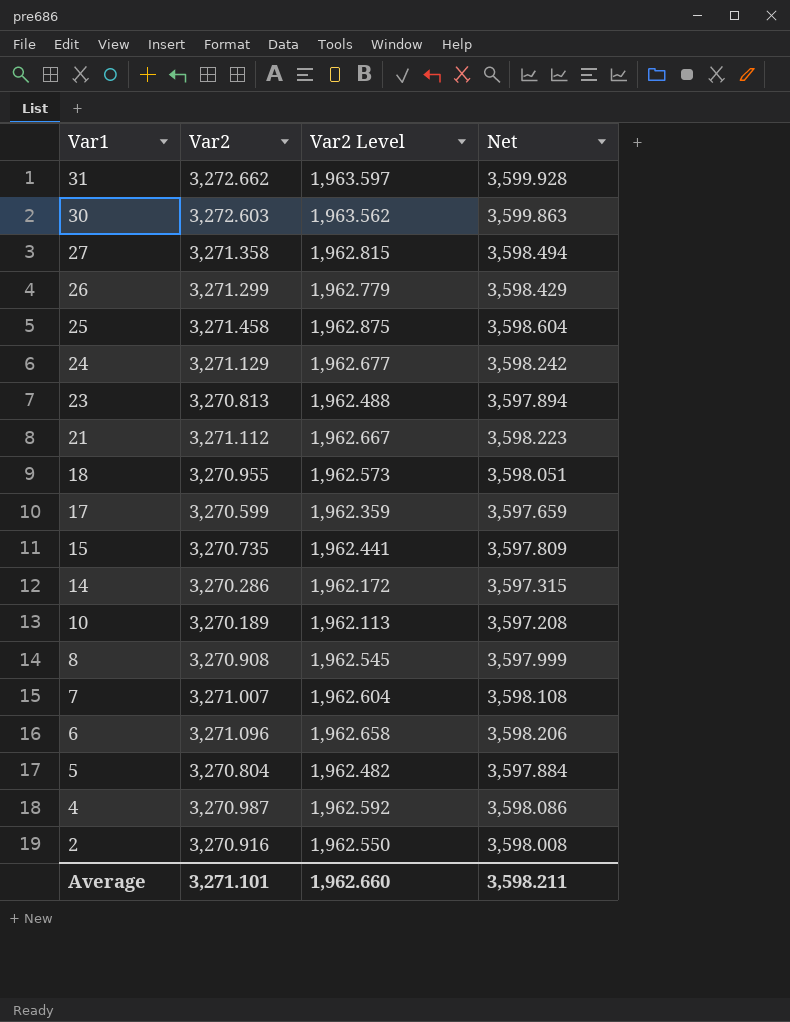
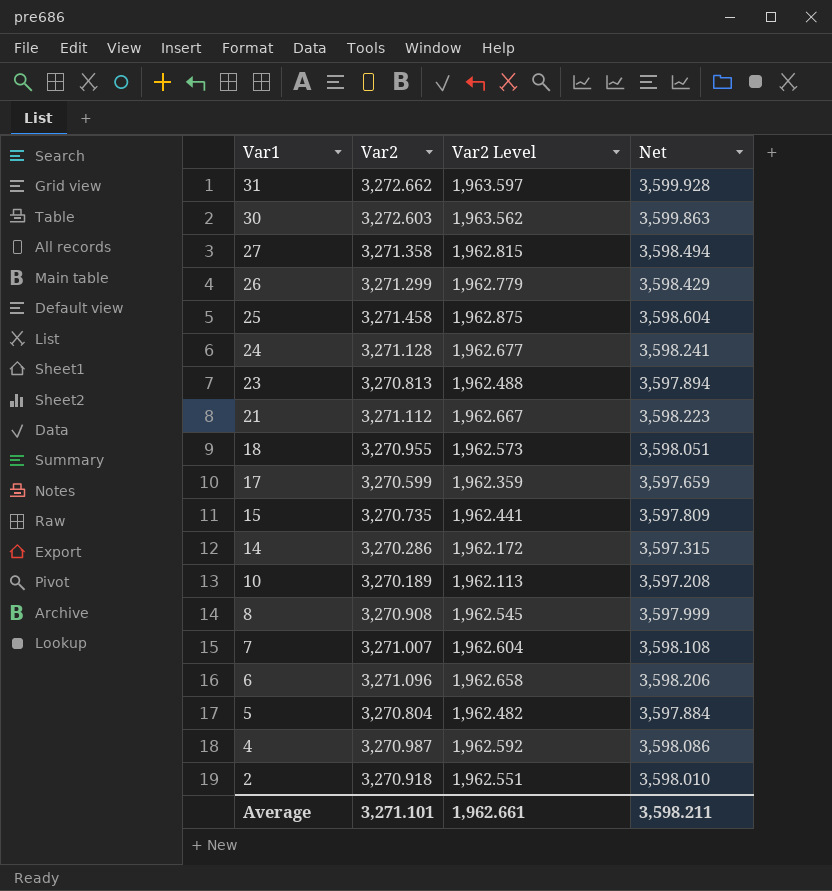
24 | Var2: 3,271.129 -> 3,271.128
24 | Net: 3,598.242 -> 3,598.241
2 | Var2: 3,270.916 -> 3,270.918
2 | Var2 Level: 1,962.550 -> 1,962.551
2 | Net: 3,598.008 -> 3,598.010
Average | Var2 Level: 1,962.660 -> 1,962.661

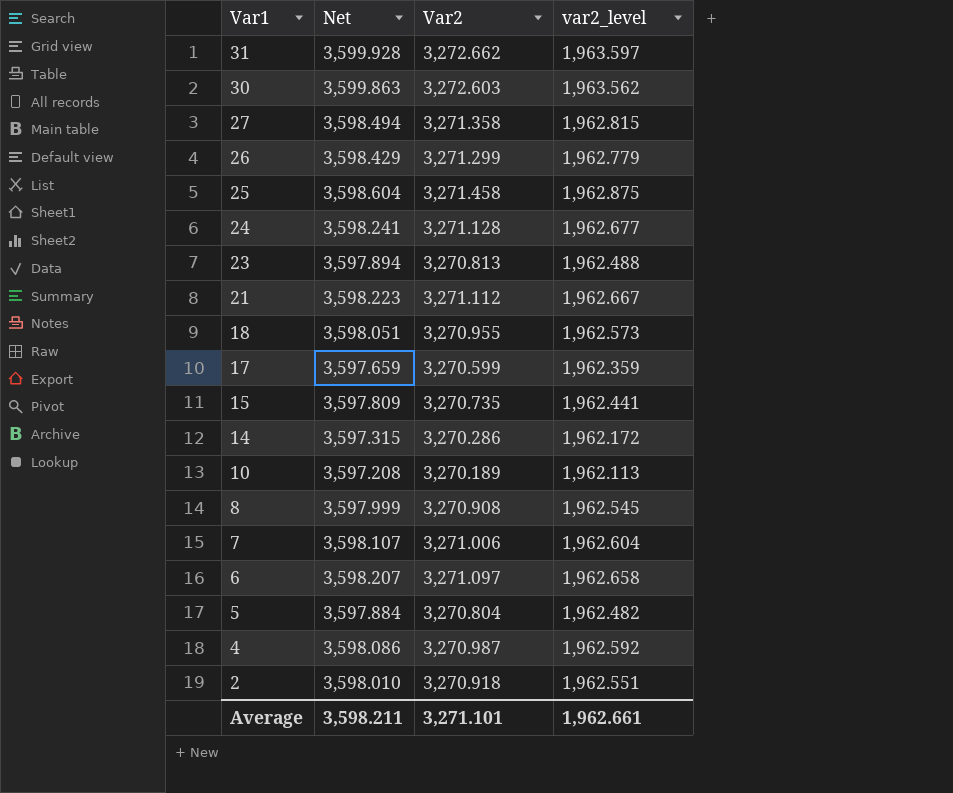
column Net | position: 4 -> 2
column name: Var2 Level -> var2_level
7 | Net: 3,598.108 -> 3,598.107
7 | Var2: 3,271.007 -> 3,271.006
6 | Net: 3,598.206 -> 3,598.207
6 | Var2: 3,271.096 -> 3,271.097

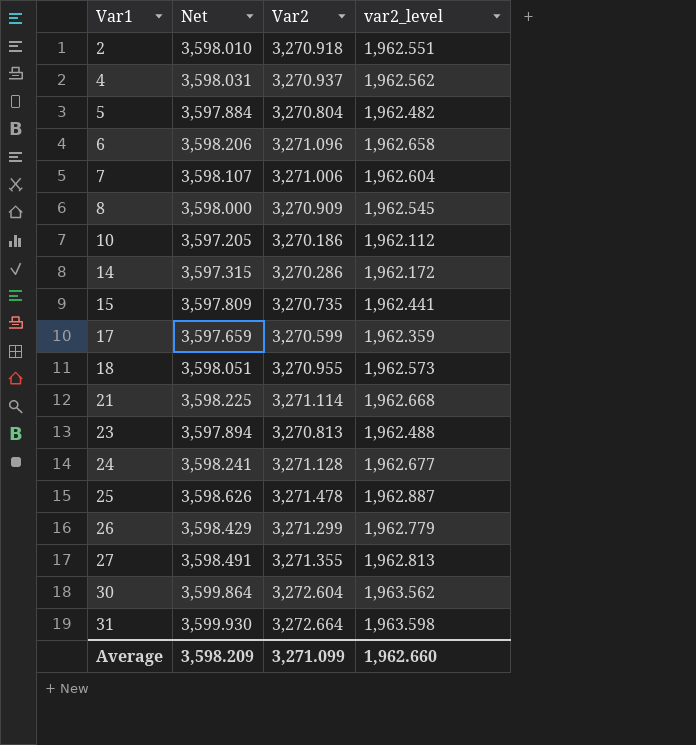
row order: Var1 descending -> Var1 ascending
4 | Net: 3,598.086 -> 3,598.031
4 | Var2: 3,270.987 -> 3,270.937
4 | var2_level: 1,962.592 -> 1,962.562
6 | Net: 3,598.207 -> 3,598.206
6 | Var2: 3,271.097 -> 3,271.096
8 | Net: 3,597.999 -> 3,598.000
8 | Var2: 3,270.908 -> 3,270.909
10 | Net: 3,597.208 -> 3,597.205
10 | Var2: 3,270.189 -> 3,270.186
10 | var2_level: 1,962.113 -> 1,962.112
21 | Net: 3,598.223 -> 3,598.225
21 | Var2: 3,271.112 -> 3,271.114
21 | var2_level: 1,962.667 -> 1,962.668
25 | Net: 3,598.604 -> 3,598.626
25 | Var2: 3,271.458 -> 3,271.478
25 | var2_level: 1,962.875 -> 1,962.887
27 | Net: 3,598.494 -> 3,598.491
27 | Var2: 3,271.358 -> 3,271.355
27 | var2_level: 1,962.815 -> 1,962.813
30 | Net: 3,599.863 -> 3,599.864
30 | Var2: 3,272.603 -> 3,272.604
31 | Net: 3,599.928 -> 3,599.930
31 | Var2: 3,272.662 -> 3,272.664
31 | var2_level: 1,963.597 -> 1,963.598
Average | Net: 3,598.211 -> 3,598.209
Average | Var2: 3,271.101 -> 3,271.099
Average | var2_level: 1,962.661 -> 1,962.660

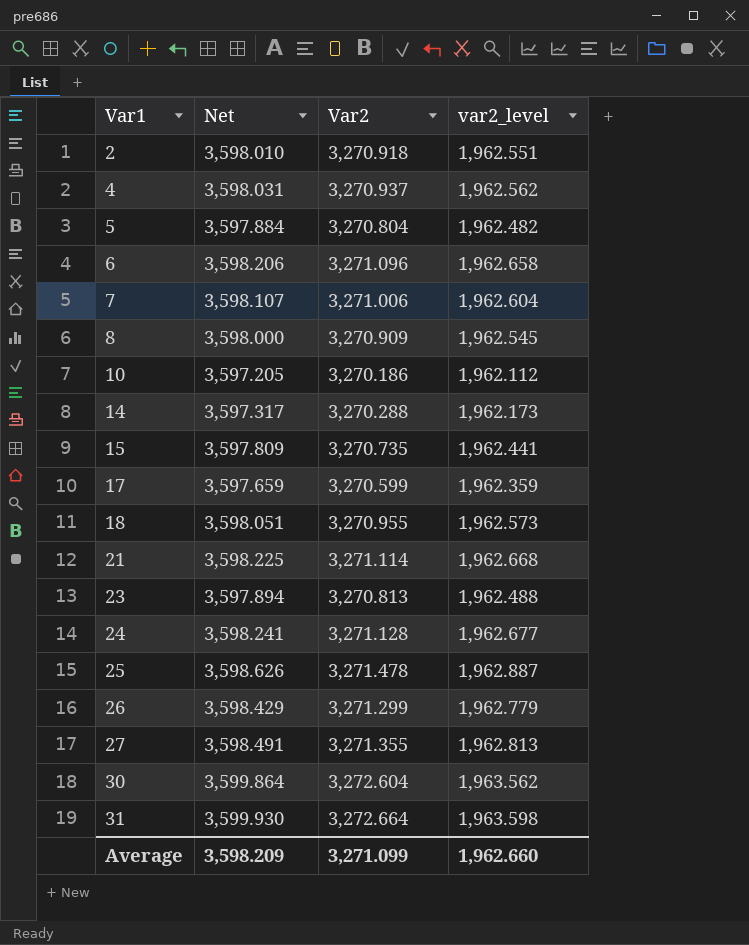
14 | Net: 3,597.315 -> 3,597.317
14 | Var2: 3,270.286 -> 3,270.288
14 | var2_level: 1,962.172 -> 1,962.173

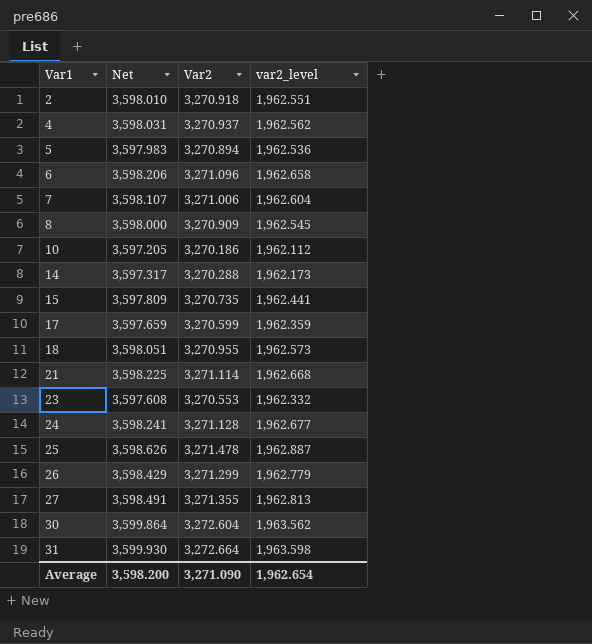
5 | Net: 3,597.884 -> 3,597.983
5 | Var2: 3,270.804 -> 3,270.894
5 | var2_level: 1,962.482 -> 1,962.536
23 | Net: 3,597.894 -> 3,597.608
23 | Var2: 3,270.813 -> 3,270.553
23 | var2_level: 1,962.488 -> 1,962.332
Average | Net: 3,598.209 -> 3,598.200
Average | Var2: 3,271.099 -> 3,271.090
Average | var2_level: 1,962.660 -> 1,962.654

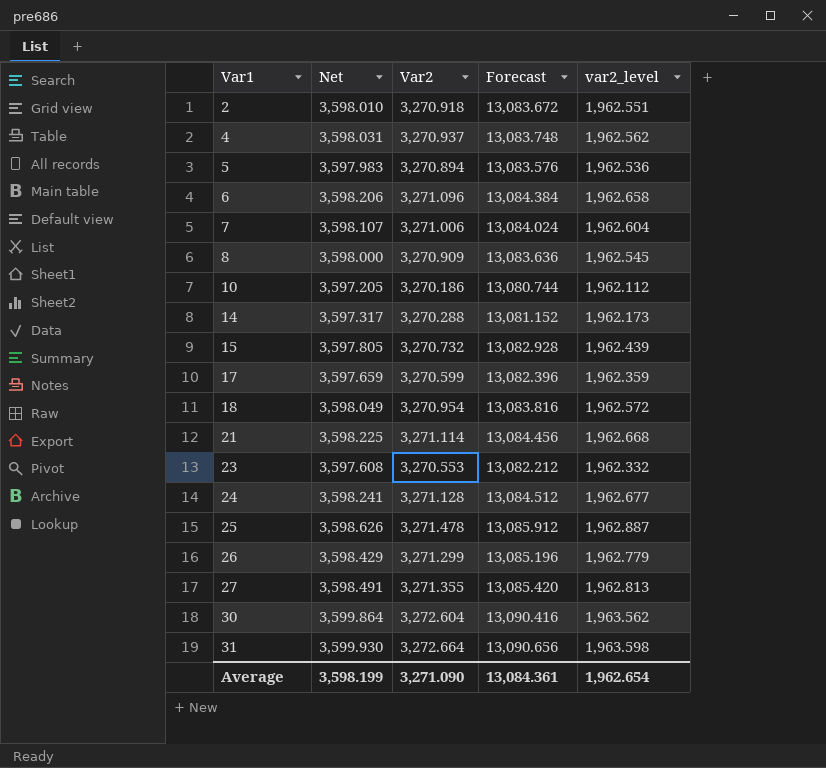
column Forecast | formula: none -> [Var2] * 4
15 | Net: 3,597.809 -> 3,597.805
15 | Var2: 3,270.735 -> 3,270.732
15 | var2_level: 1,962.441 -> 1,962.439
18 | Net: 3,598.051 -> 3,598.049
18 | Var2: 3,270.955 -> 3,270.954
18 | var2_level: 1,962.573 -> 1,962.572
Average | Net: 3,598.200 -> 3,598.199

